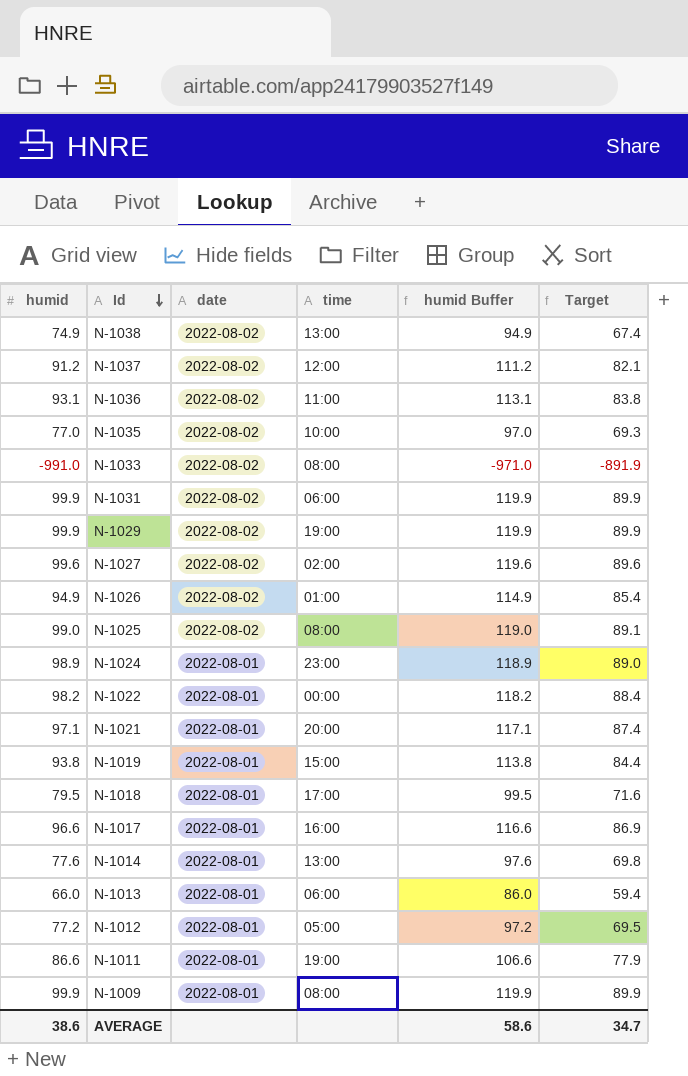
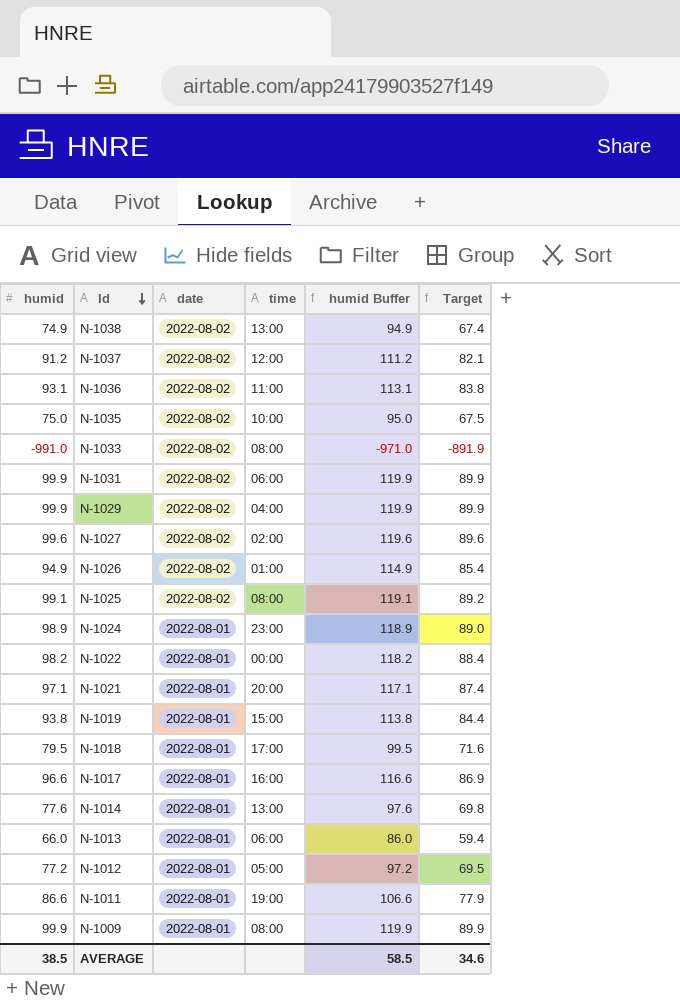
N-1035 | humid: 77.0 -> 75.0
N-1035 | humid Buffer: 97.0 -> 95.0
N-1035 | Target: 69.3 -> 67.5
N-1029 | time: 19:00 -> 04:00
N-1025 | humid: 99.0 -> 99.1
N-1025 | humid Buffer: 119.0 -> 119.1
N-1025 | Target: 89.1 -> 89.2
AVERAGE | humid: 38.6 -> 38.5
AVERAGE | humid Buffer: 58.6 -> 58.5
AVERAGE | Target: 34.7 -> 34.6

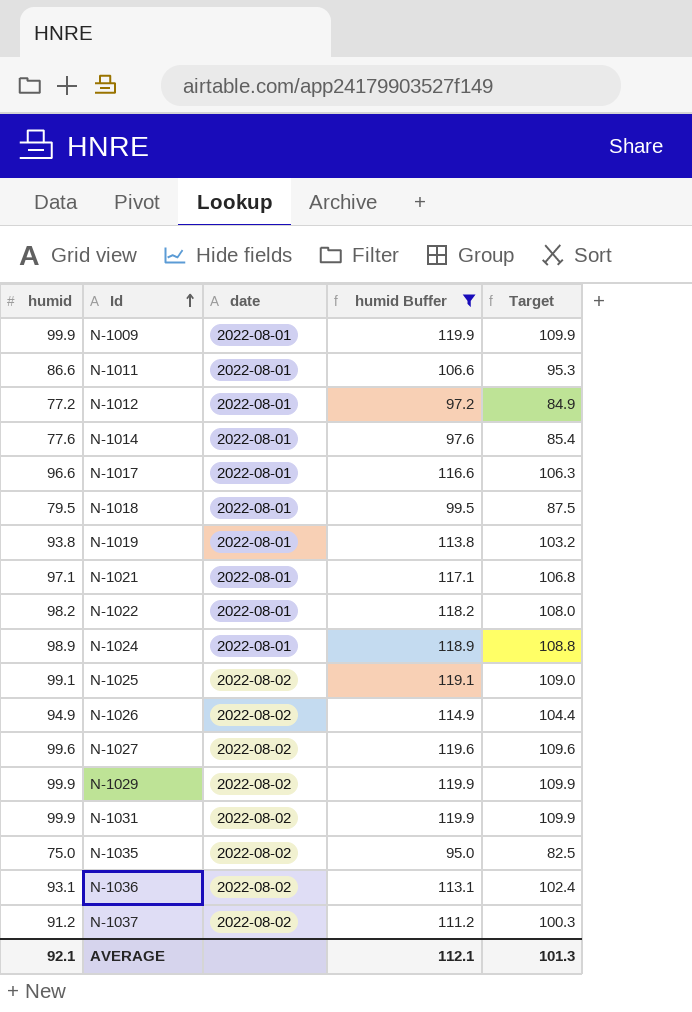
filter: none -> humid Buffer >= 95.0
row order: Id descending -> Id ascending
column time | position: 4 -> none
column Target | formula: [humid] * 0.9 -> [humid] * 1.1
AVERAGE | humid: 38.5 -> 92.1
AVERAGE | humid Buffer: 58.5 -> 112.1
AVERAGE | Target: 34.6 -> 101.3

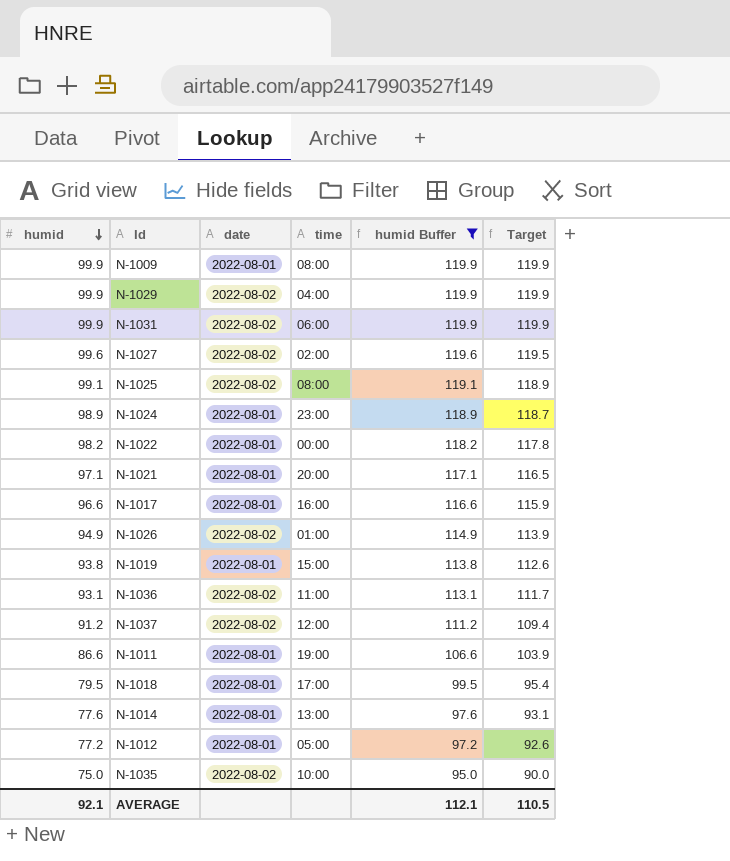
row order: Id ascending -> humid descending
column time | position: none -> 4
column Target | formula: [humid] * 1.1 -> [humid] * 1.2
AVERAGE | Target: 101.3 -> 110.5

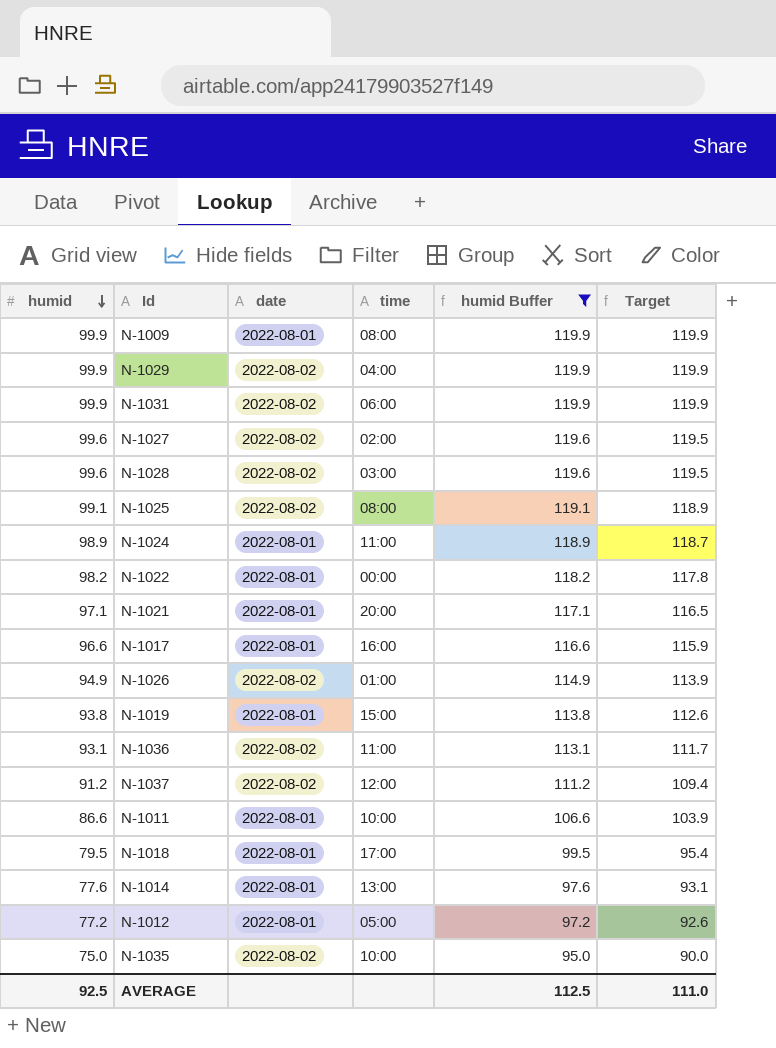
row N-1028: none -> 99.6 | 2022-08-02 | 03:00 | 119.6 | 119.5
N-1024 | time: 23:00 -> 11:00
N-1011 | time: 19:00 -> 10:00
AVERAGE | humid: 92.1 -> 92.5
AVERAGE | humid Buffer: 112.1 -> 112.5
AVERAGE | Target: 110.5 -> 111.0

